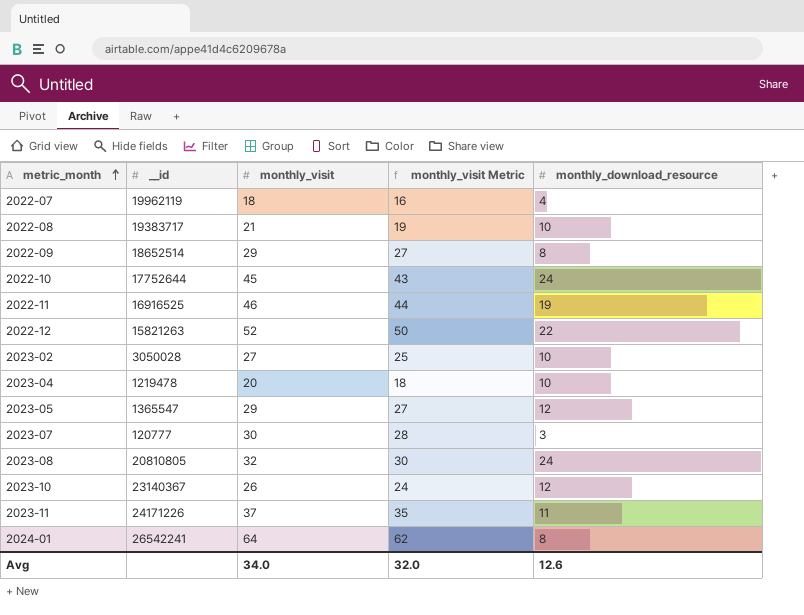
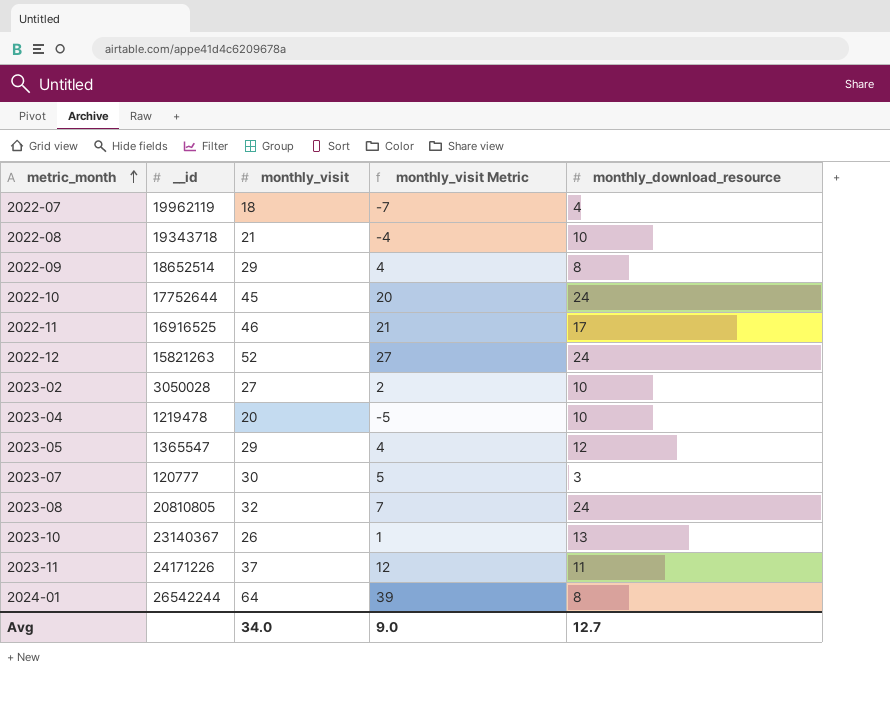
column monthly_visit Metric | formula: [monthly_visit] - 2 -> [monthly_visit] - 25
2022-08 | __id: 19383717 -> 19343718
2022-11 | monthly_download_resource: 19 -> 17
2022-12 | monthly_download_resource: 22 -> 24
2023-10 | monthly_download_resource: 12 -> 13
2024-01 | __id: 26542241 -> 26542244
Avg | monthly_visit Metric: 32.0 -> 9.0
Avg | monthly_download_resource: 12.6 -> 12.7

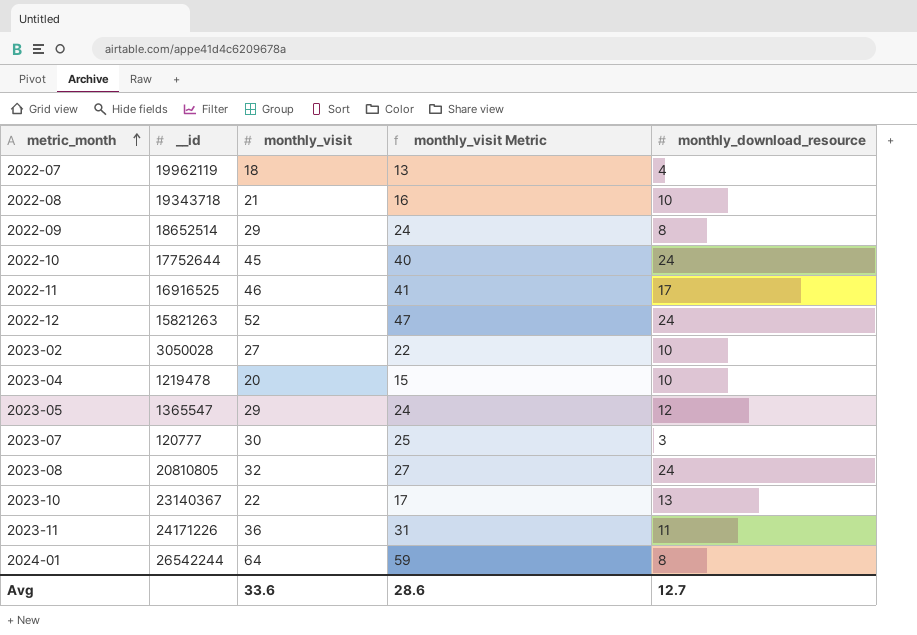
column monthly_visit Metric | formula: [monthly_visit] - 25 -> [monthly_visit] - 5
2023-10 | monthly_visit: 26 -> 22
2023-11 | monthly_visit: 37 -> 36
Avg | monthly_visit: 34.0 -> 33.6
Avg | monthly_visit Metric: 9.0 -> 28.6

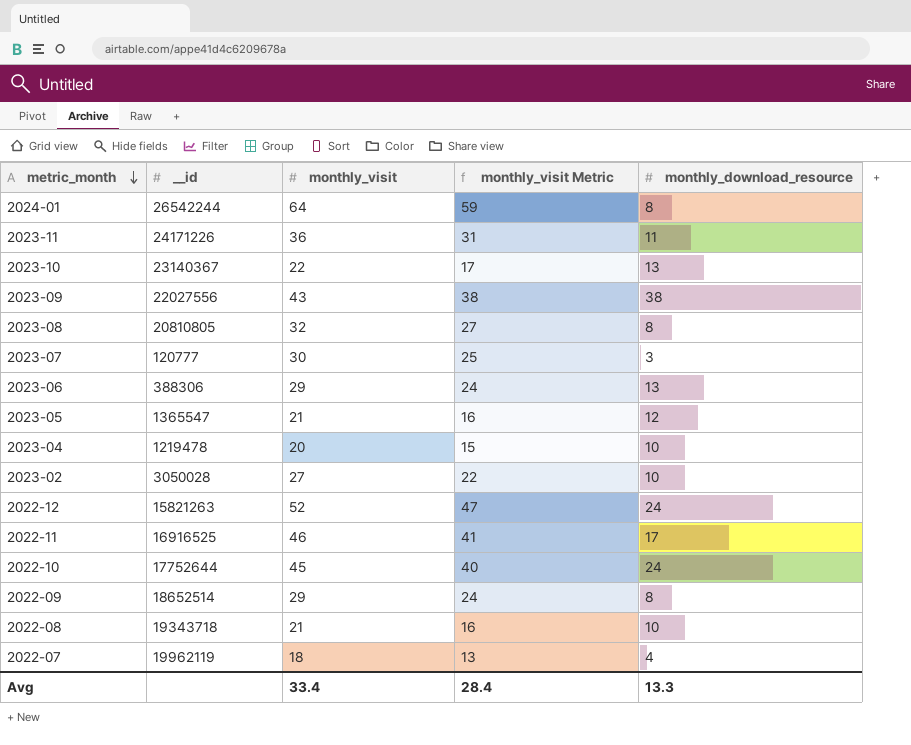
row order: metric_month ascending -> metric_month descending
row 2023-09: none -> 22027556 | 43 | 38 | 38
2023-08 | monthly_download_resource: 24 -> 8
row 2023-06: none -> 388306 | 29 | 24 | 13
2023-05 | monthly_visit: 29 -> 21
2023-05 | monthly_visit Metric: 24 -> 16
Avg | monthly_visit: 33.6 -> 33.4
Avg | monthly_visit Metric: 28.6 -> 28.4
Avg | monthly_download_resource: 12.7 -> 13.3

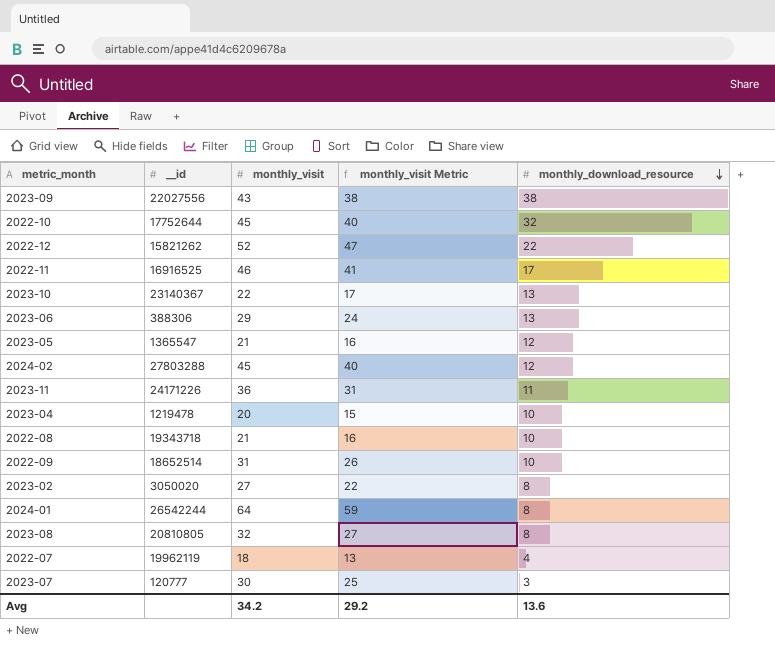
row order: metric_month descending -> monthly_download_resource descending
2022-10 | monthly_download_resource: 24 -> 32
2022-12 | __id: 15821263 -> 15821262
2022-12 | monthly_download_resource: 24 -> 22
row 2024-02: none -> 27803288 | 45 | 40 | 12
2022-09 | monthly_visit: 29 -> 31
2022-09 | monthly_visit Metric: 24 -> 26
2022-09 | monthly_download_resource: 8 -> 10
2023-02 | __id: 3050028 -> 3050020
2023-02 | monthly_download_resource: 10 -> 8
Avg | monthly_visit: 33.4 -> 34.2
Avg | monthly_visit Metric: 28.4 -> 29.2
Avg | monthly_download_resource: 13.3 -> 13.6

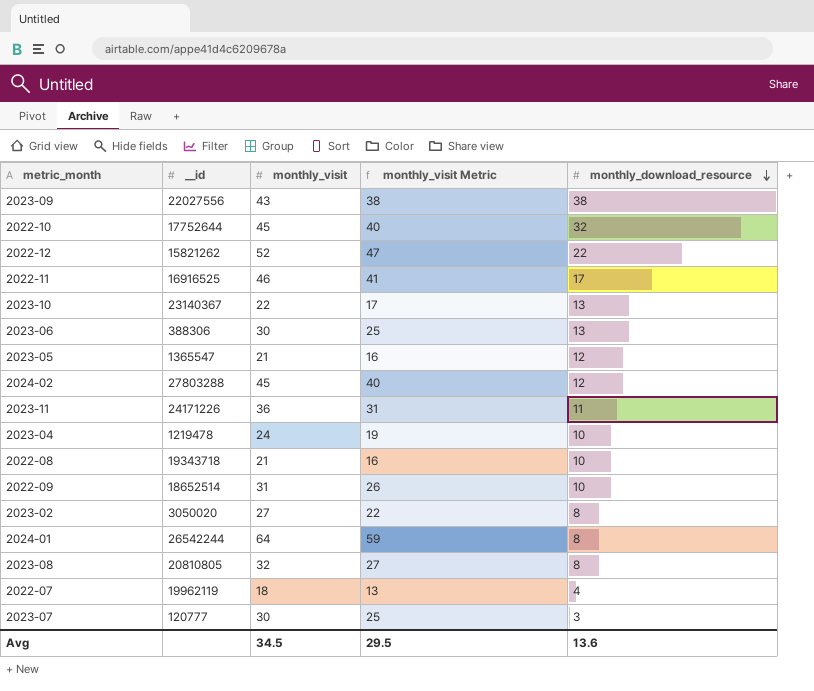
2023-06 | monthly_visit: 29 -> 30
2023-06 | monthly_visit Metric: 24 -> 25
2023-04 | monthly_visit: 20 -> 24
2023-04 | monthly_visit Metric: 15 -> 19
Avg | monthly_visit: 34.2 -> 34.5
Avg | monthly_visit Metric: 29.2 -> 29.5

